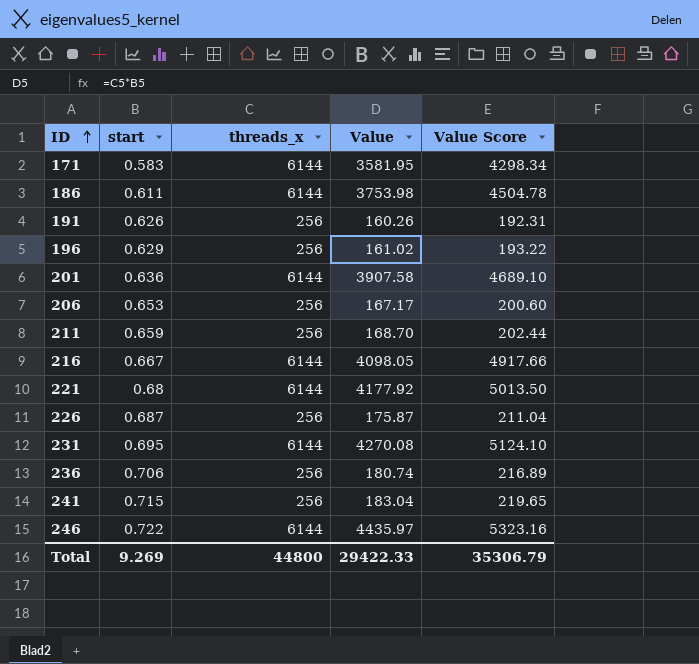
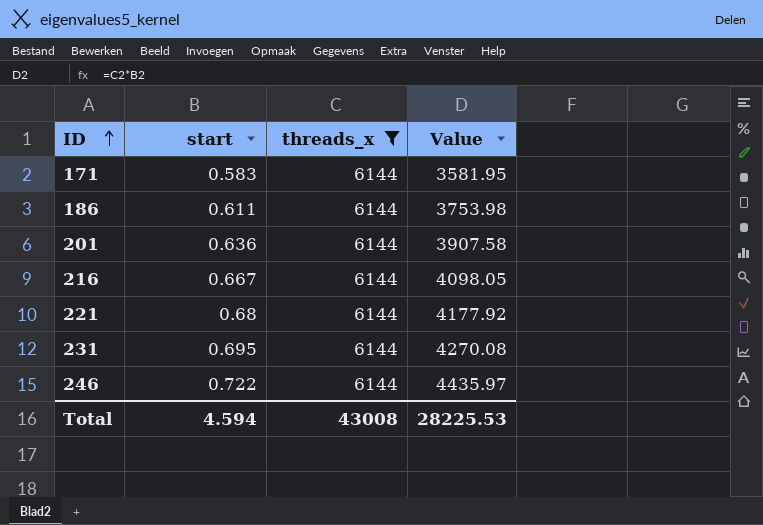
filter: none -> threads_x = 6144
column Value Score | formula: [Value] * 1.2 -> none
Total | start: 9.269 -> 4.594
Total | threads_x: 44800 -> 43008
Total | Value: 29422.33 -> 28225.53

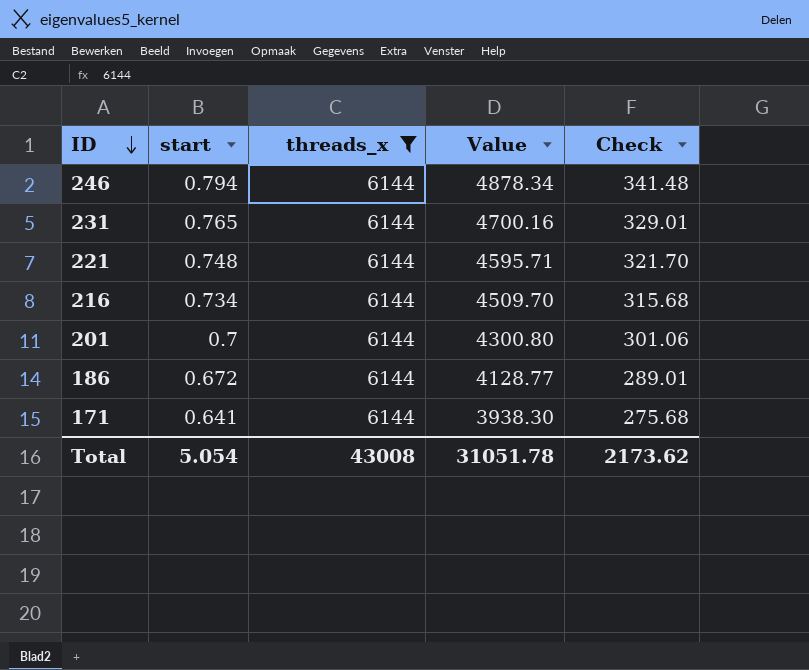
row order: ID ascending -> ID descending
column Check | formula: none -> [Value] * 0.07
246 | start: 0.722 -> 0.794
246 | Value: 4435.97 -> 4878.34
231 | start: 0.695 -> 0.765
231 | Value: 4270.08 -> 4700.16
221 | start: 0.68 -> 0.748
221 | Value: 4177.92 -> 4595.71
216 | start: 0.667 -> 0.734
216 | Value: 4098.05 -> 4509.70
201 | start: 0.636 -> 0.7
201 | Value: 3907.58 -> 4300.80
186 | start: 0.611 -> 0.672
186 | Value: 3753.98 -> 4128.77
171 | start: 0.583 -> 0.641
171 | Value: 3581.95 -> 3938.30
Total | start: 4.594 -> 5.054
Total | Value: 28225.53 -> 31051.78

